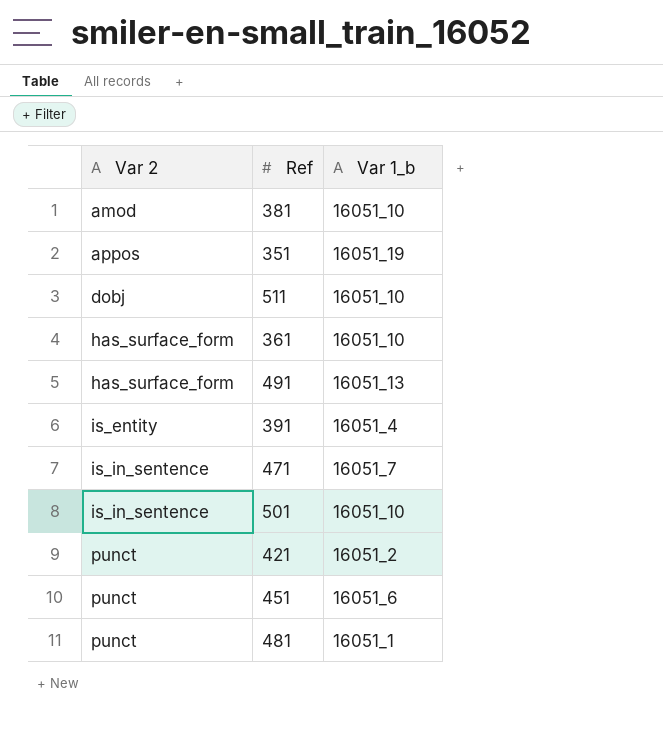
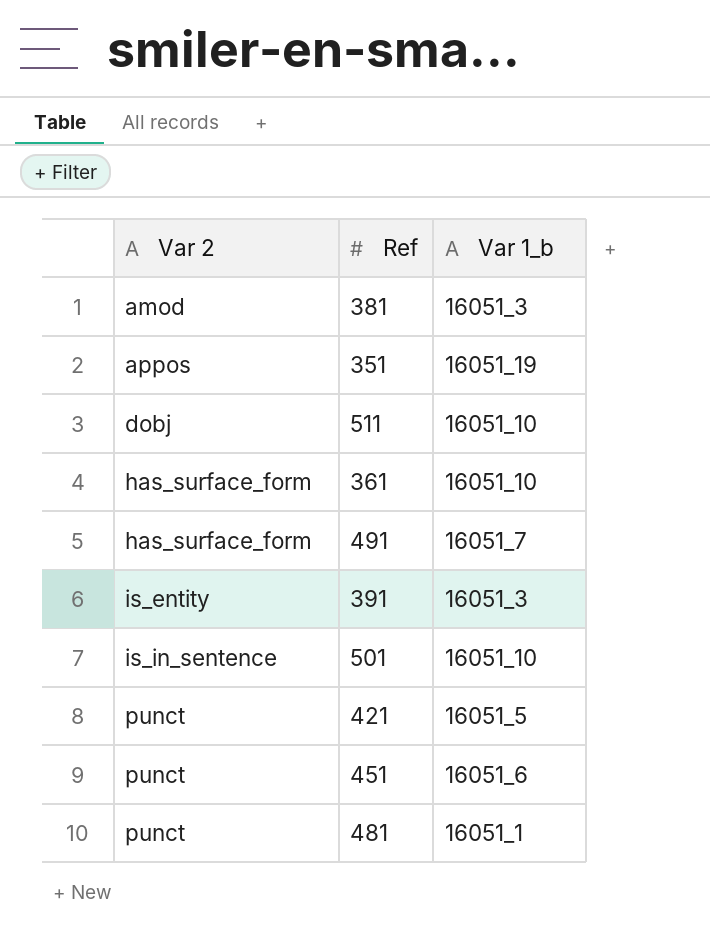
row 471: is_in_sentence | 16051_7 -> none
381 | Var 1_b: 16051_10 -> 16051_3
491 | Var 1_b: 16051_13 -> 16051_7
391 | Var 1_b: 16051_4 -> 16051_3
421 | Var 1_b: 16051_2 -> 16051_5

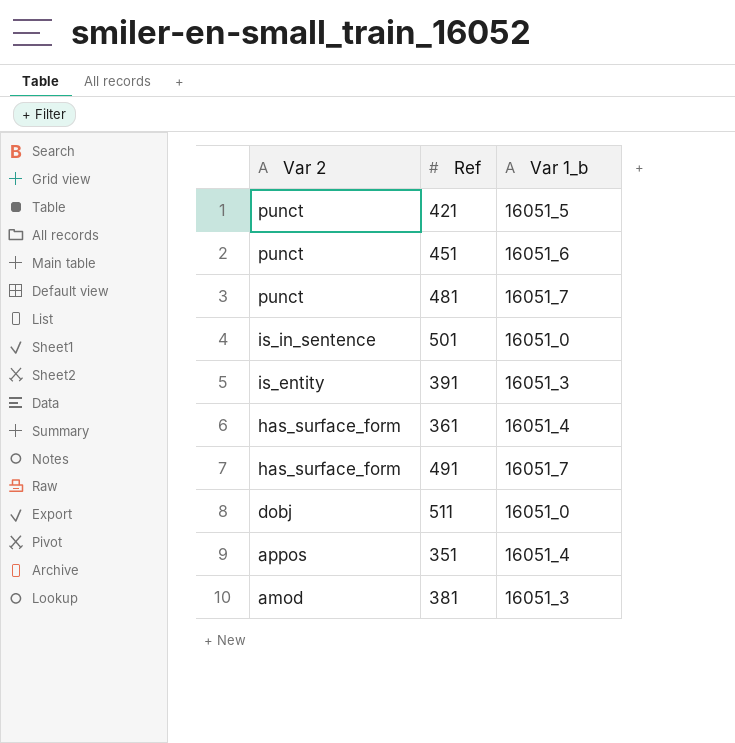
row order: Var 2 ascending -> Var 2 descending
481 | Var 1_b: 16051_1 -> 16051_7
501 | Var 1_b: 16051_10 -> 16051_0
361 | Var 1_b: 16051_10 -> 16051_4
511 | Var 1_b: 16051_10 -> 16051_0
351 | Var 1_b: 16051_19 -> 16051_4

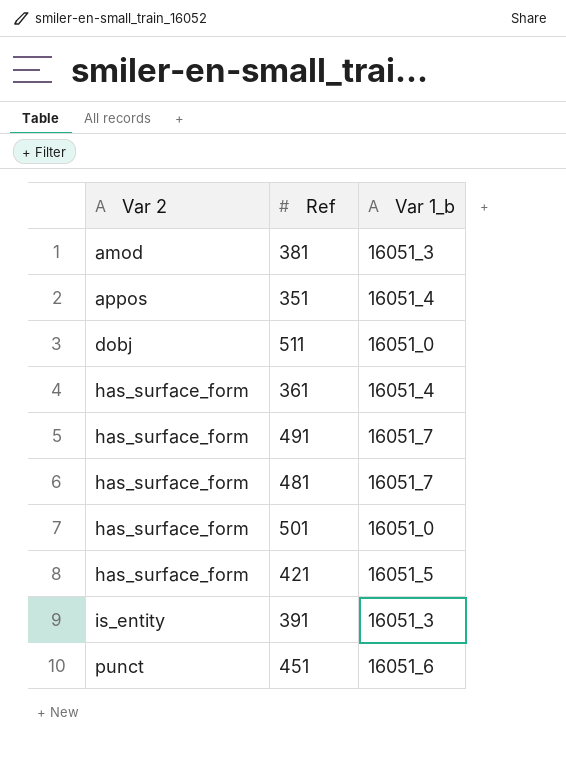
row order: Var 2 descending -> Var 2 ascending
481 | Var 2: punct -> has_surface_form
501 | Var 2: is_in_sentence -> has_surface_form
421 | Var 2: punct -> has_surface_form

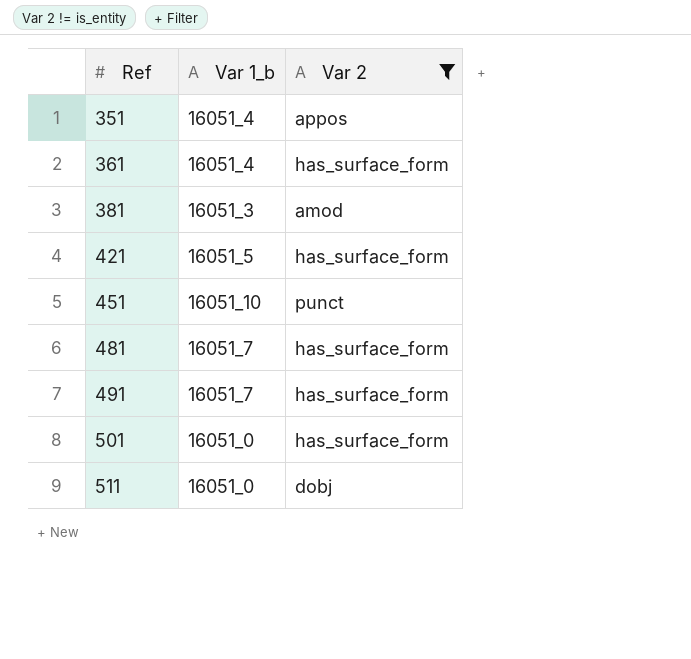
filter: none -> Var 2 != is_entity
row order: Var 2 ascending -> Ref ascending
column Var 2 | position: 1 -> 3
451 | Var 1_b: 16051_6 -> 16051_10

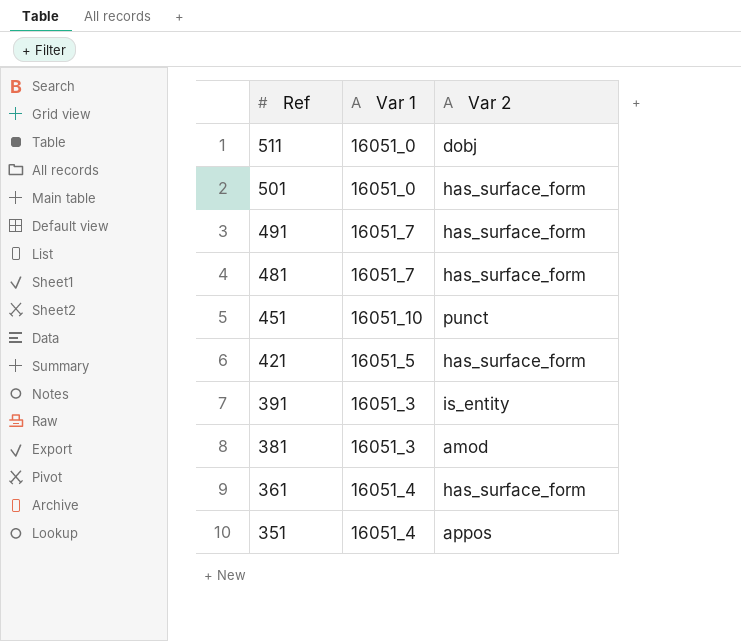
filter: Var 2 != is_entity -> none
row order: Ref ascending -> Ref descending
column name: Var 1_b -> Var 1

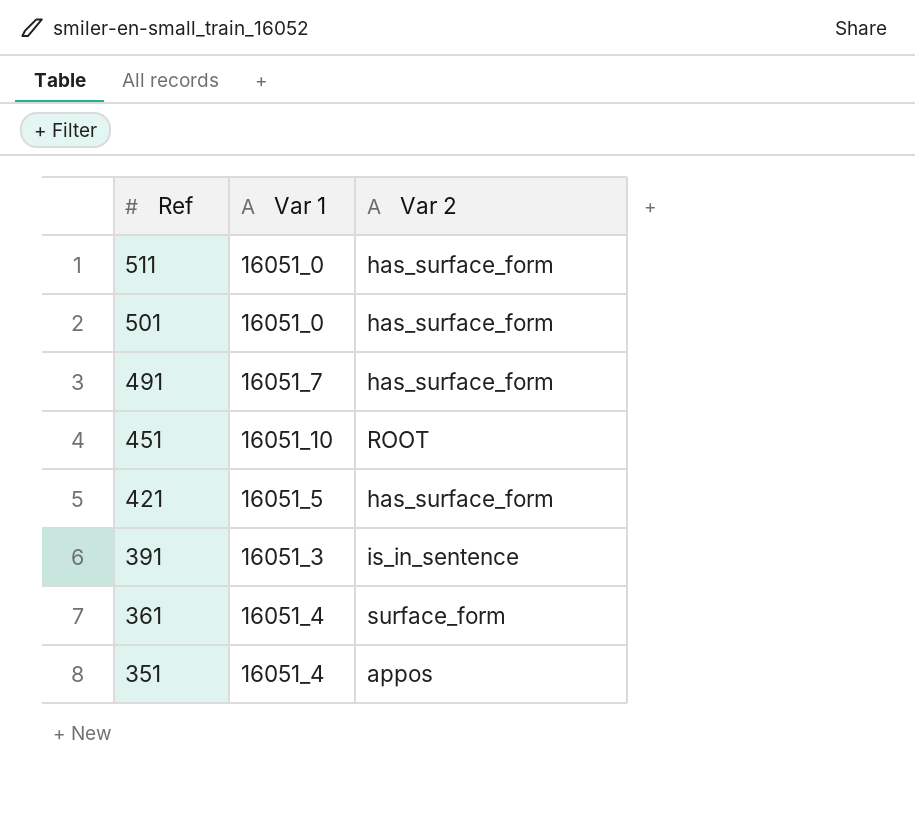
row 481: 16051_7 | has_surface_form -> none
row 381: 16051_3 | amod -> none
511 | Var 2: dobj -> has_surface_form
451 | Var 2: punct -> ROOT
391 | Var 2: is_entity -> is_in_sentence
361 | Var 2: has_surface_form -> surface_form

